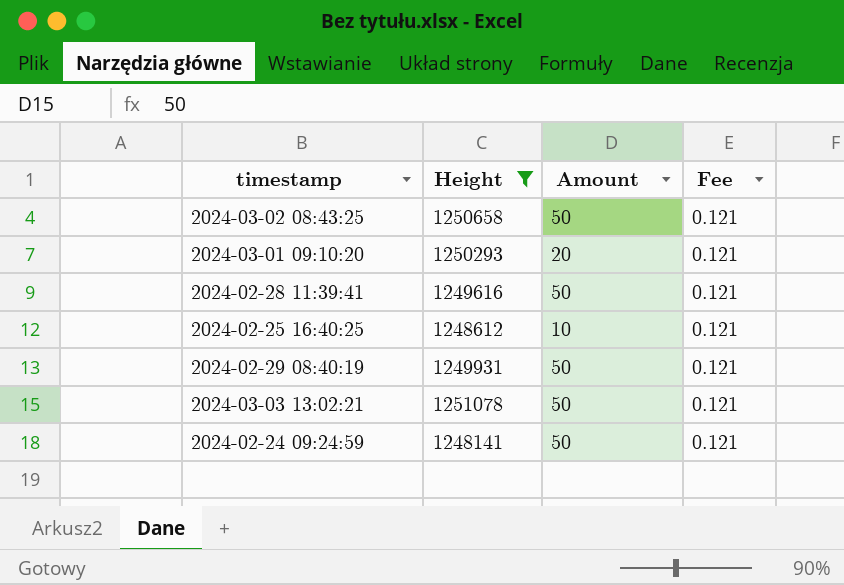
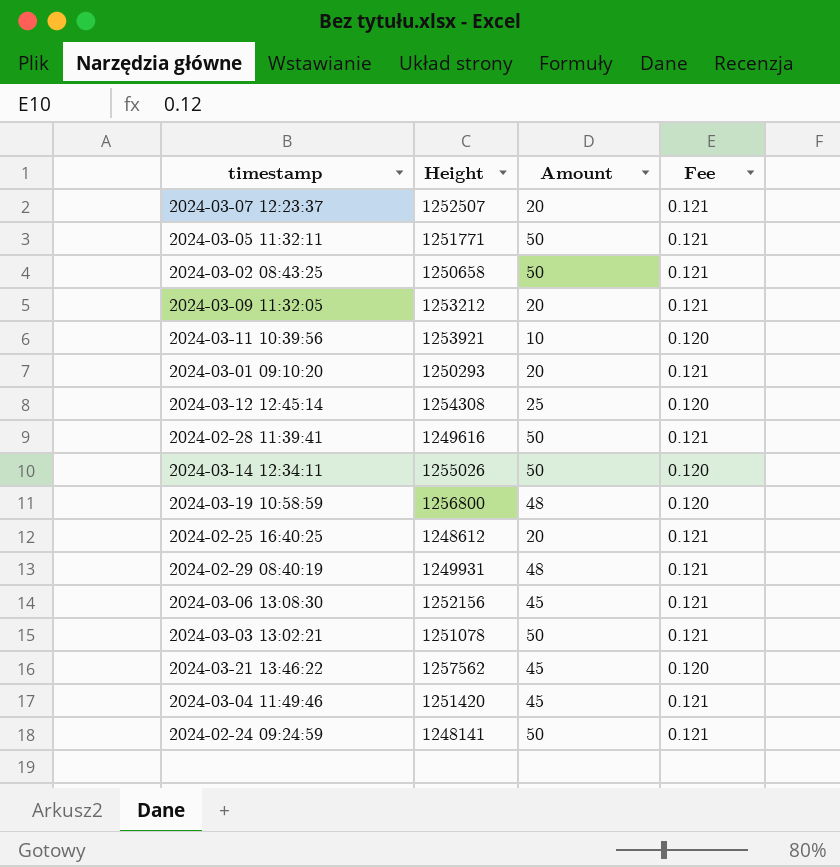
filter: Height <= 1251078 -> none
2024-02-25 16:40:25 | Amount: 10 -> 20
2024-02-29 08:40:19 | Amount: 50 -> 48

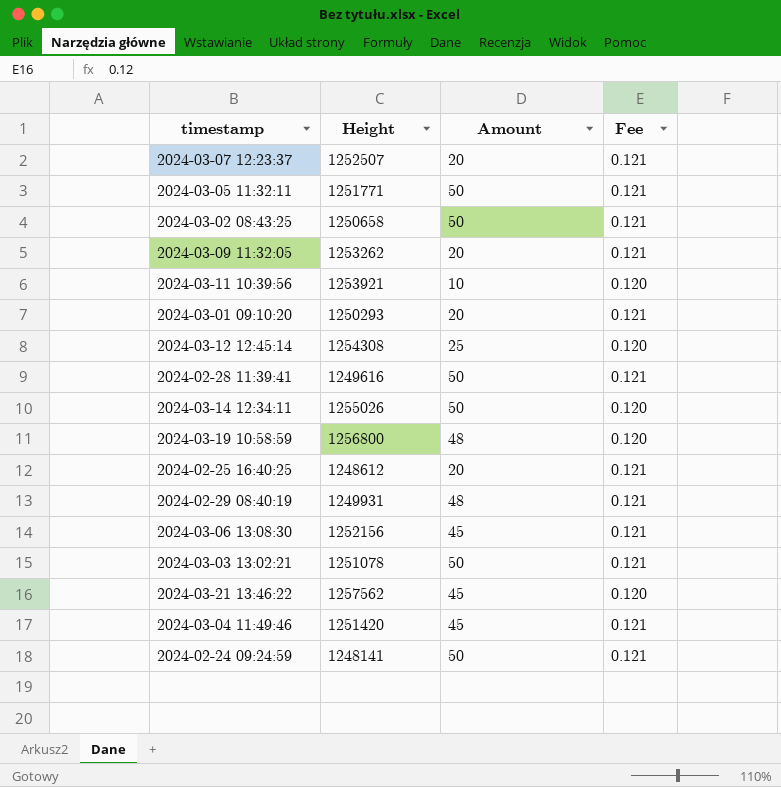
2024-03-09 11:32:05 | Height: 1253212 -> 1253262

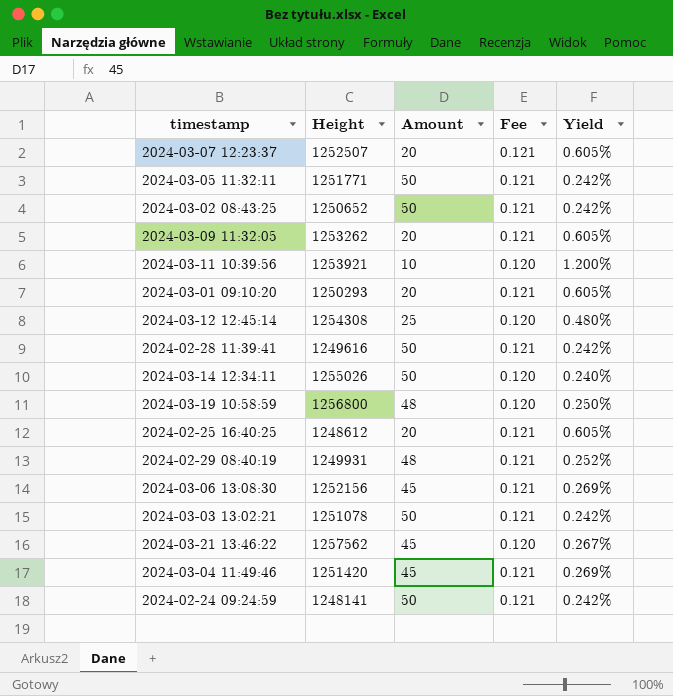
column Yield | formula: none -> [Fee] / [Amount]
2024-03-02 08:43:25 | Height: 1250658 -> 1250652

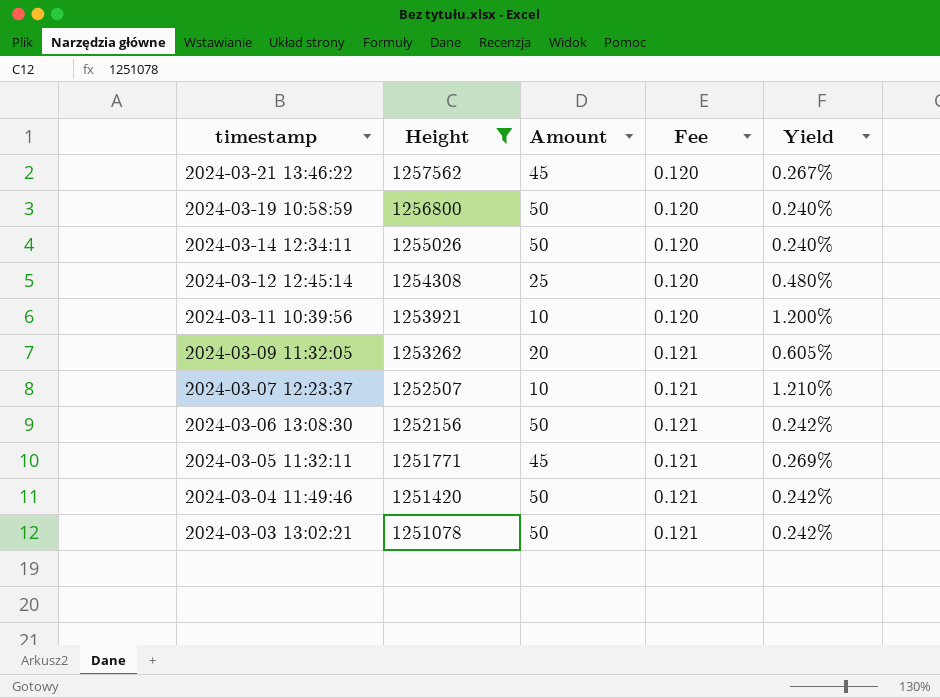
filter: none -> Height >= 1251078
row order: none -> timestamp descending
2024-03-19 10:58:59 | Amount: 48 -> 50
2024-03-19 10:58:59 | Yield: 0.250% -> 0.240%
2024-03-07 12:23:37 | Amount: 20 -> 10
2024-03-07 12:23:37 | Yield: 0.605% -> 1.210%
2024-03-06 13:08:30 | Amount: 45 -> 50
2024-03-06 13:08:30 | Yield: 0.269% -> 0.242%
2024-03-05 11:32:11 | Amount: 50 -> 45
2024-03-05 11:32:11 | Yield: 0.242% -> 0.269%
2024-03-04 11:49:46 | Amount: 45 -> 50
2024-03-04 11:49:46 | Yield: 0.269% -> 0.242%

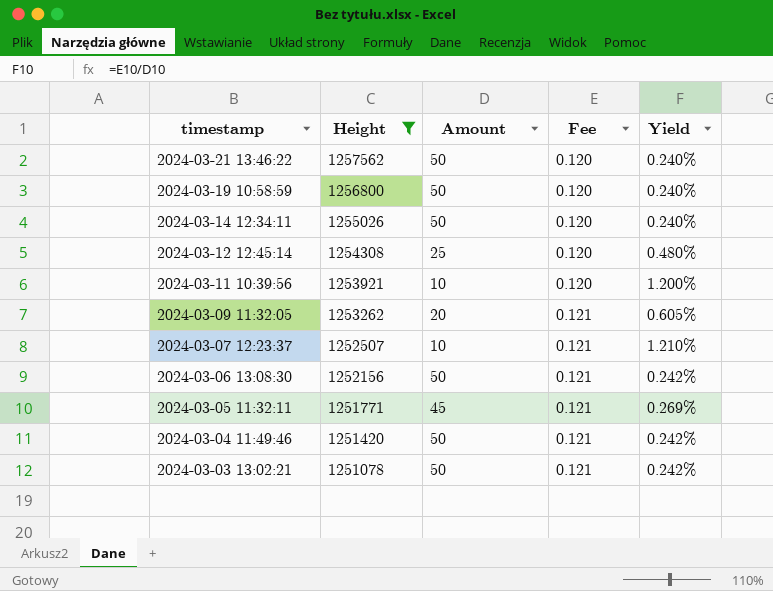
2024-03-21 13:46:22 | Amount: 45 -> 50
2024-03-21 13:46:22 | Yield: 0.267% -> 0.240%

